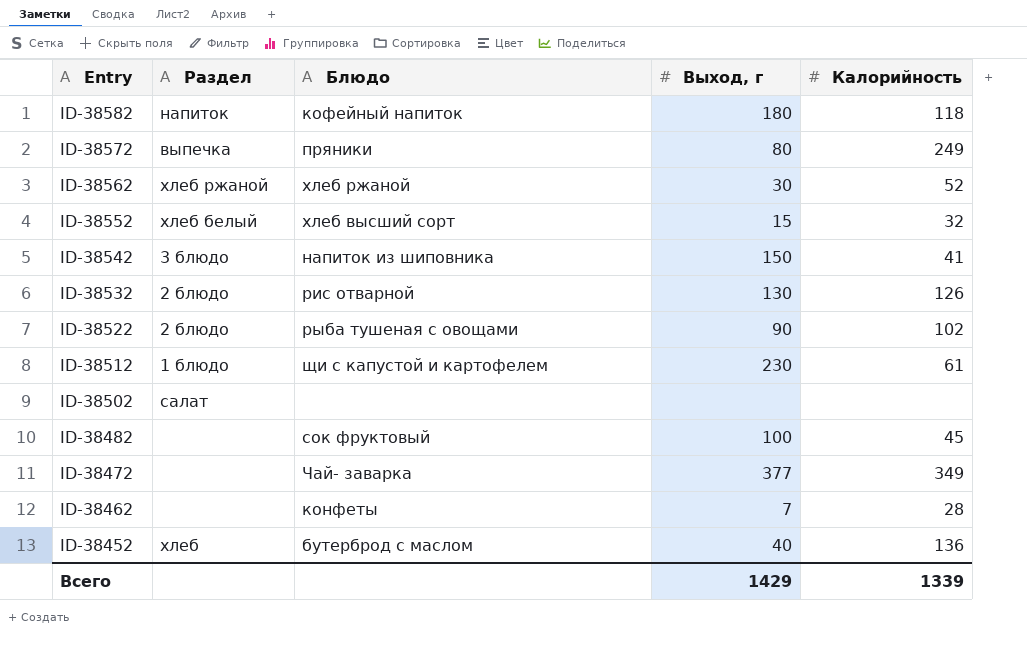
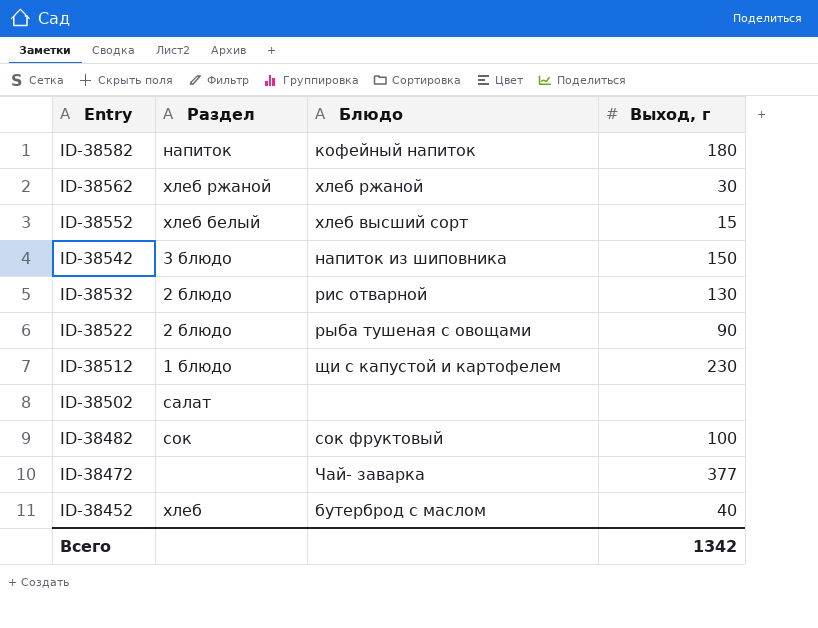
column Калорийность | position: 5 -> none
row ID-38572: выпечка | пряники | 80 | 249 -> none
row ID-38462: none | конфеты | 7 | 28 -> none
ID-38482 | Раздел: none -> сок
Всего | Выход, г: 1429 -> 1342

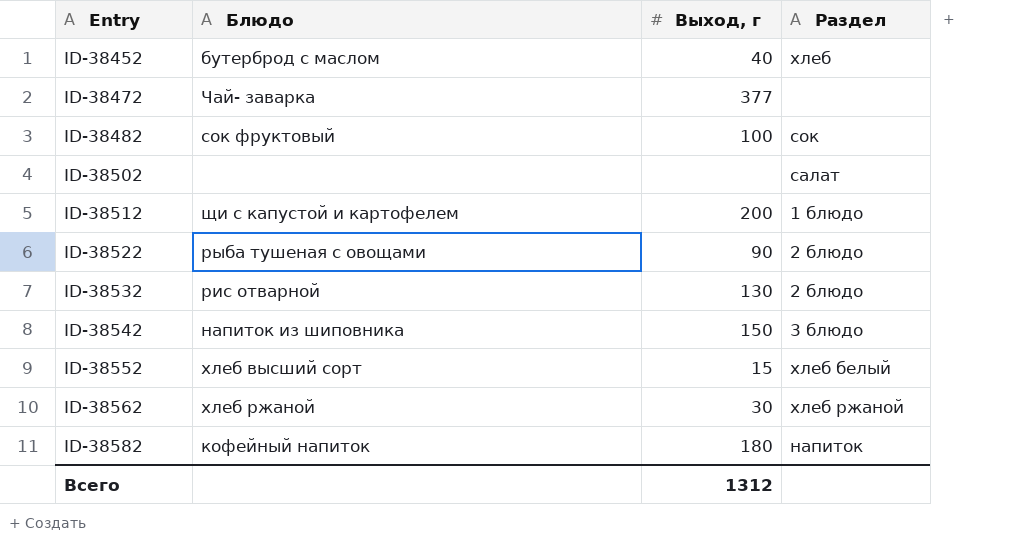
row order: Entry descending -> Entry ascending
column Раздел | position: 2 -> 4
ID-38512 | Выход, г: 230 -> 200
Всего | Выход, г: 1342 -> 1312

